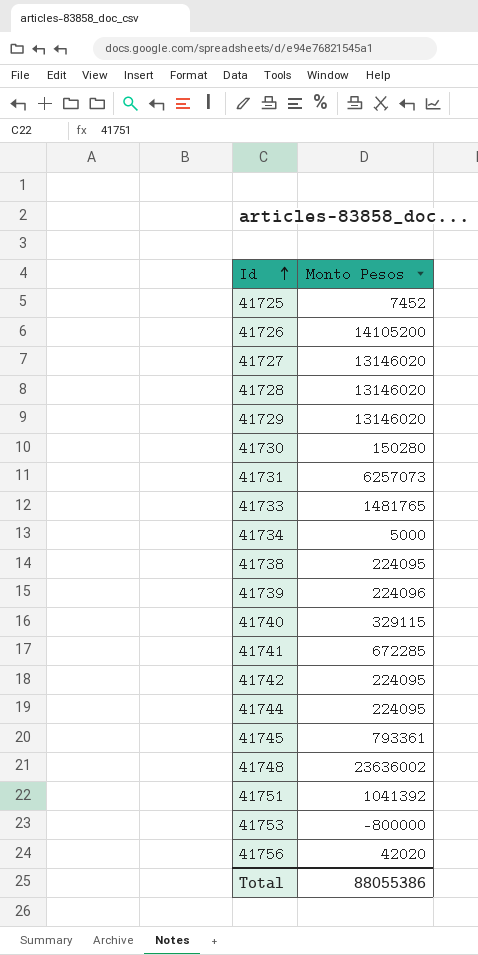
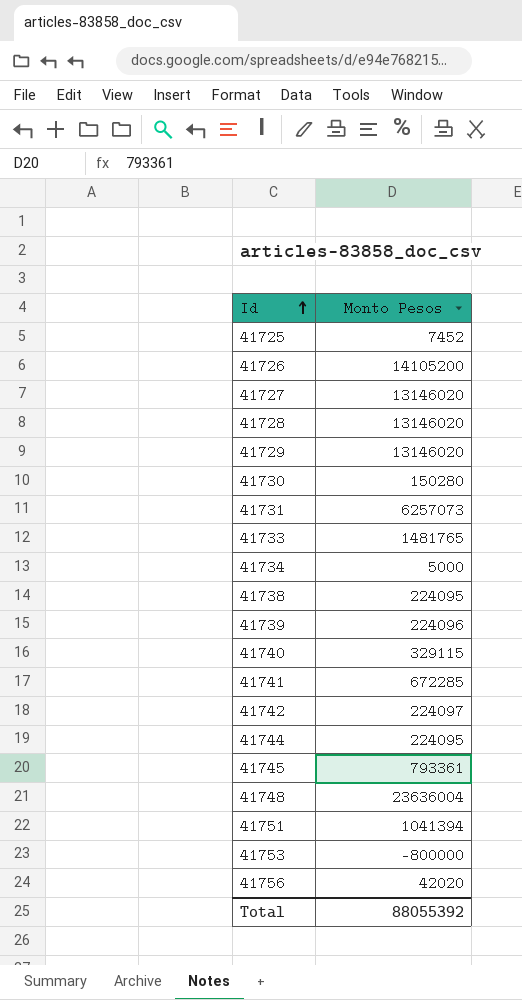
41742 | Monto Pesos: 224095 -> 224097
41748 | Monto Pesos: 23636002 -> 23636004
41751 | Monto Pesos: 1041392 -> 1041394
Total | Monto Pesos: 88055386 -> 88055392

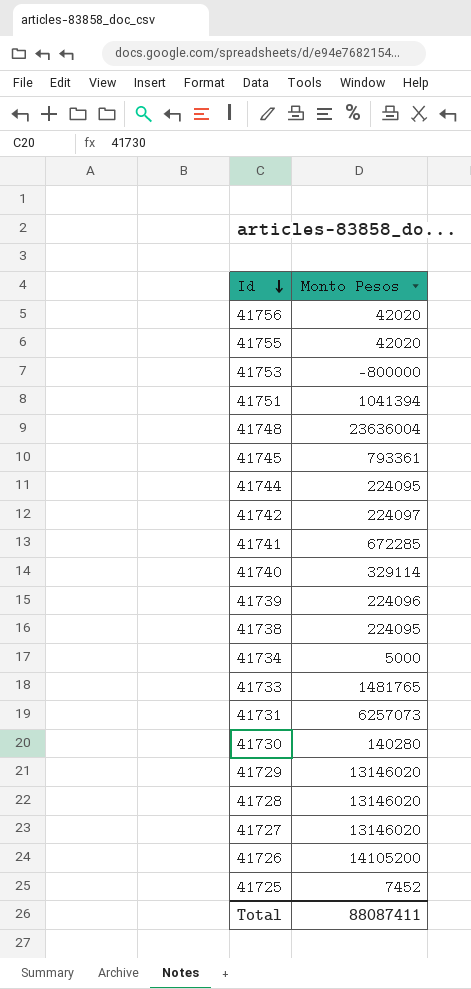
row order: Id ascending -> Id descending
row 41755: none -> 42020
41740 | Monto Pesos: 329115 -> 329114
41730 | Monto Pesos: 150280 -> 140280
Total | Monto Pesos: 88055392 -> 88087411

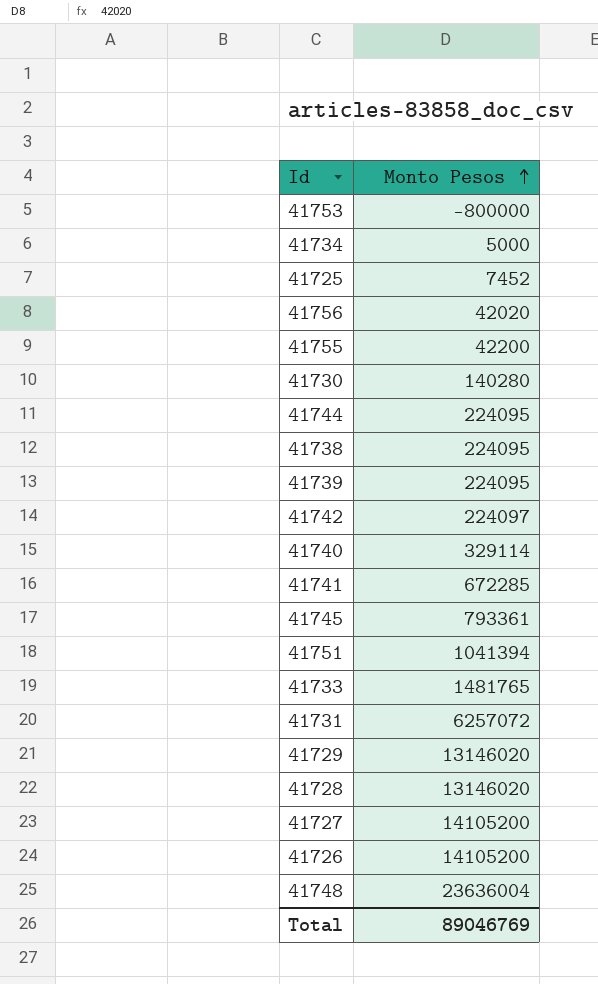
row order: Id descending -> Monto Pesos ascending
41755 | Monto Pesos: 42020 -> 42200
41739 | Monto Pesos: 224096 -> 224095
41731 | Monto Pesos: 6257073 -> 6257072
41727 | Monto Pesos: 13146020 -> 14105200
Total | Monto Pesos: 88087411 -> 89046769

